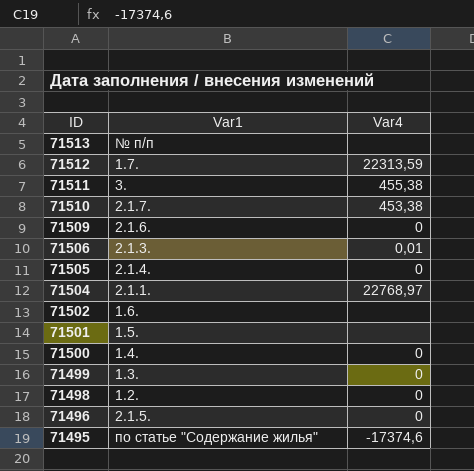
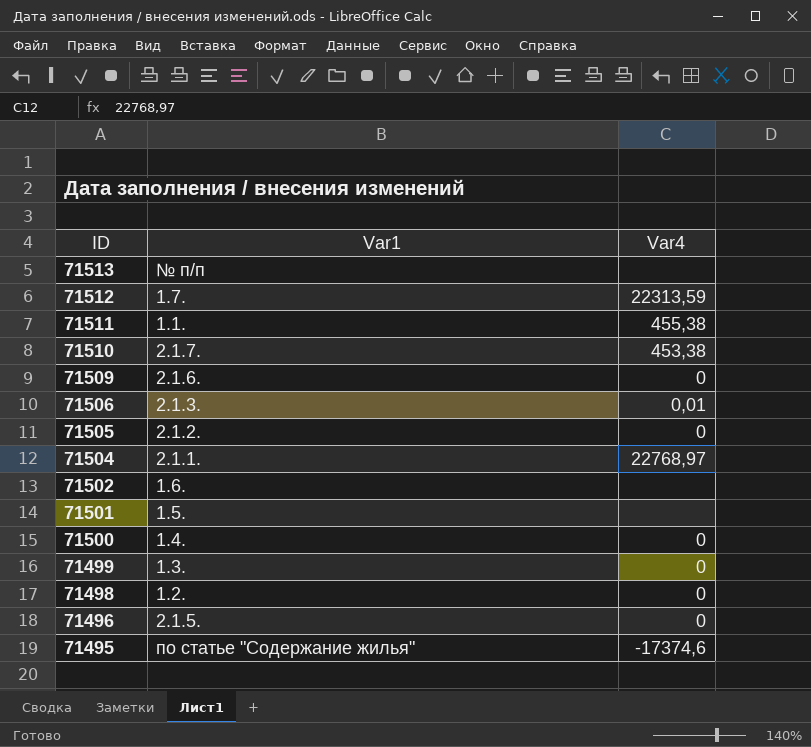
71511 | Var1: 3. -> 1.1.
71505 | Var1: 2.1.4. -> 2.1.2.

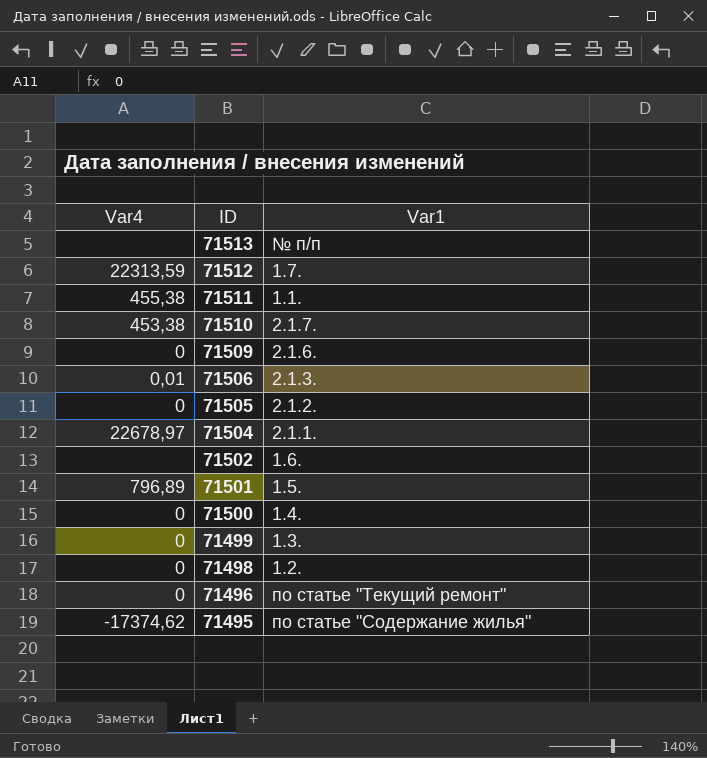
column Var4 | position: 3 -> 1
71504 | Var4: 22768,97 -> 22678,97
71501 | Var4: none -> 796,89
71496 | Var1: 2.1.5. -> по статье "Текущий ремонт"
71495 | Var4: -17374,6 -> -17374,62

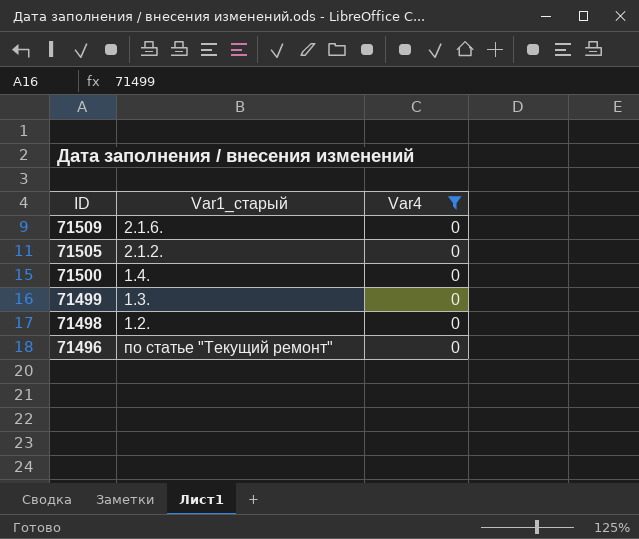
filter: none -> Var4 = 0
column name: Var1 -> Var1_старый
column Var4 | position: 1 -> 3

